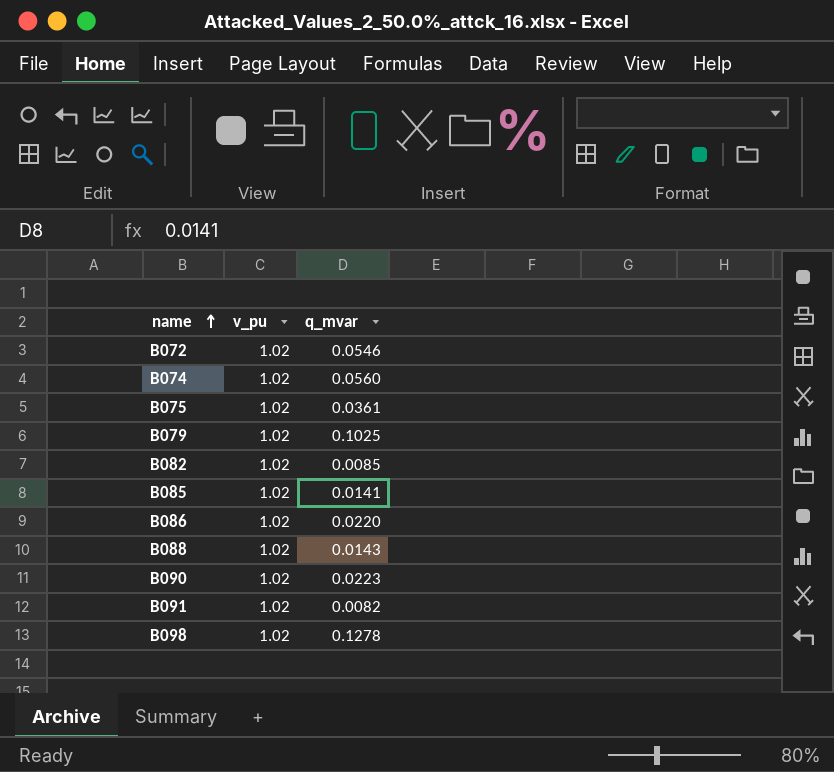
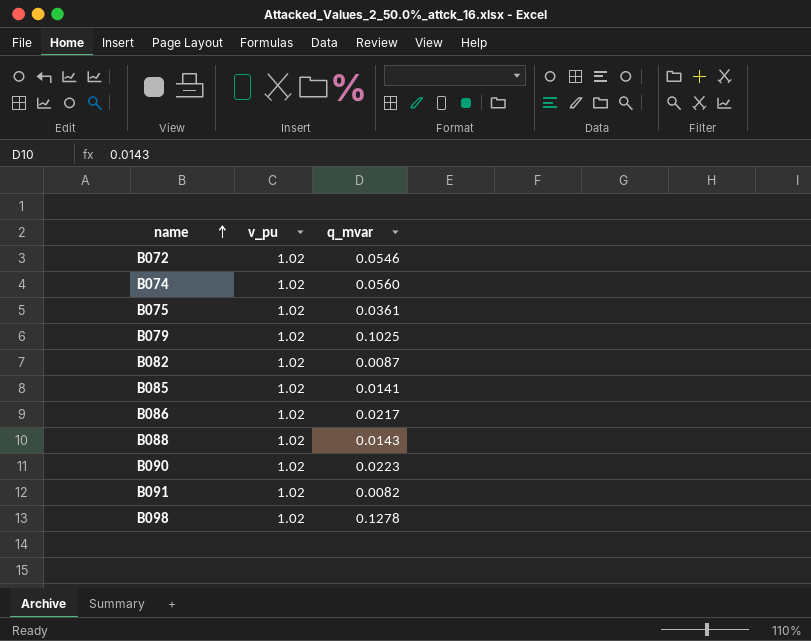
B082 | q_mvar: 0.0085 -> 0.0087
B086 | q_mvar: 0.0220 -> 0.0217

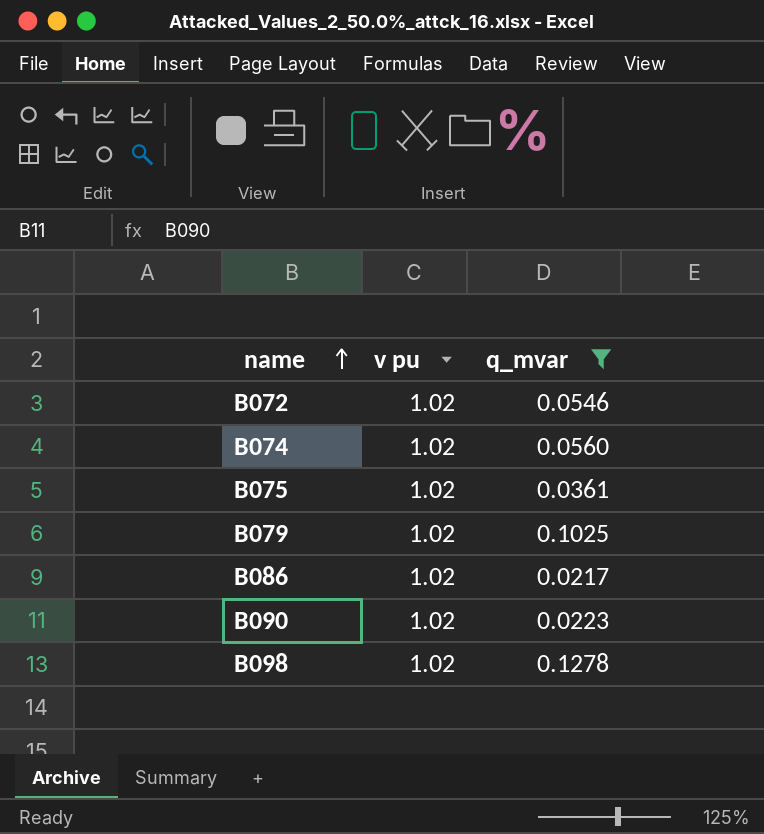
filter: none -> q_mvar >= 0.0217
column name: v_pu -> v pu

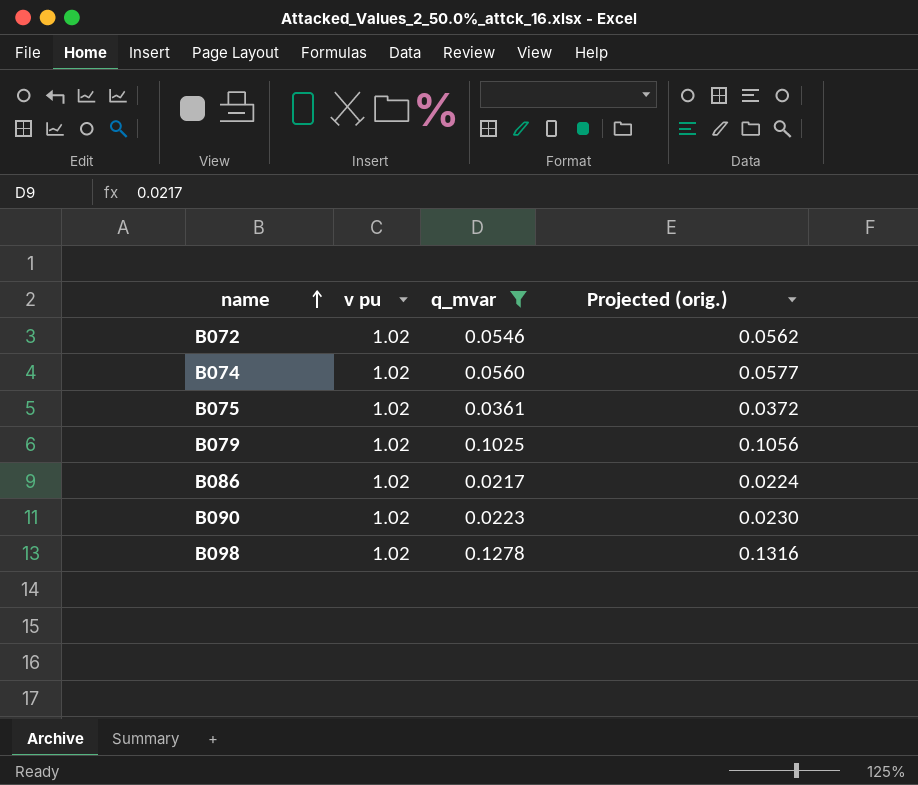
column Projected (orig.) | formula: none -> [q_mvar] * 1.03

